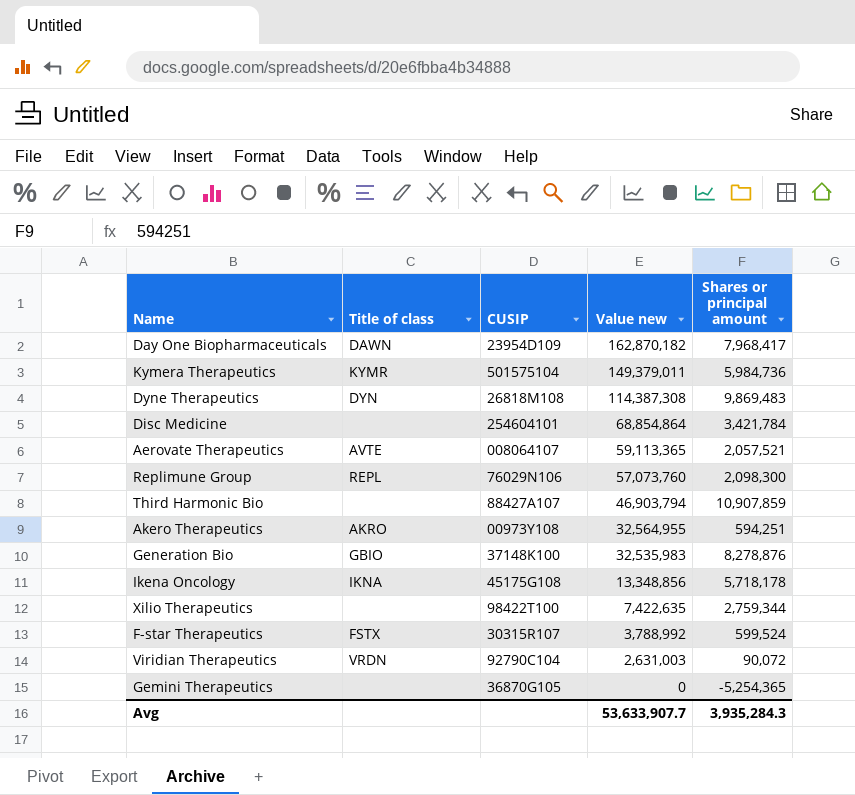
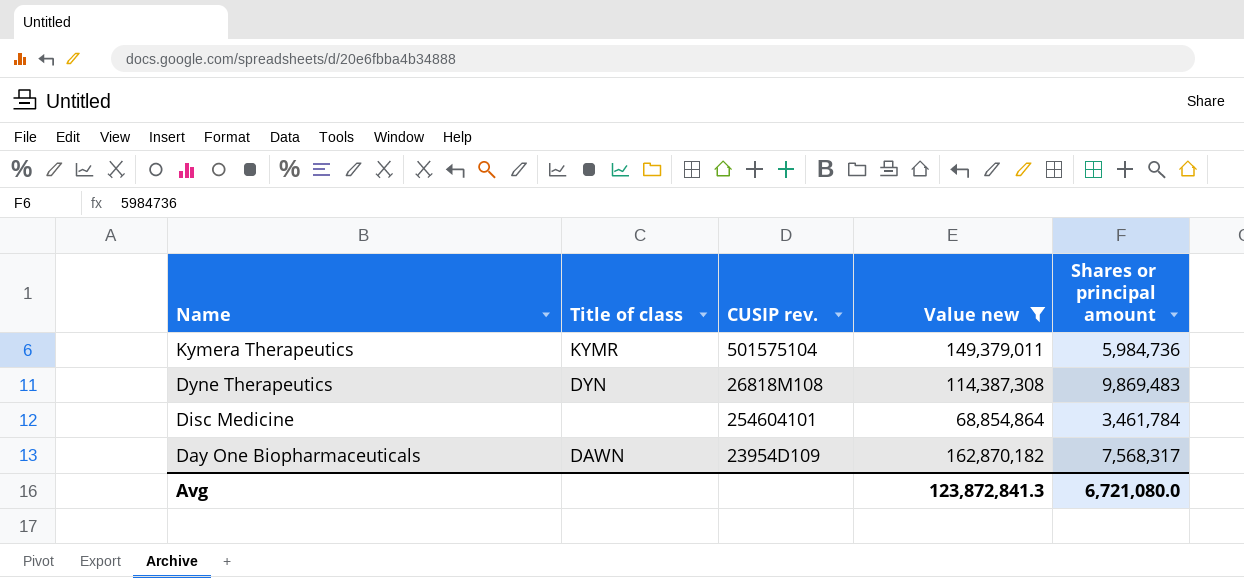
filter: none -> Value new >= 68,854,864
row order: Value new descending -> Name descending
column name: CUSIP -> CUSIP rev.
Disc Medicine | Shares or principal amount: 3,421,784 -> 3,461,784
Day One Biopharmaceuticals | Shares or principal amount: 7,968,417 -> 7,568,317
Avg | Value new: 53,633,907.7 -> 123,872,841.3
Avg | Shares or principal amount: 3,935,284.3 -> 6,721,080.0

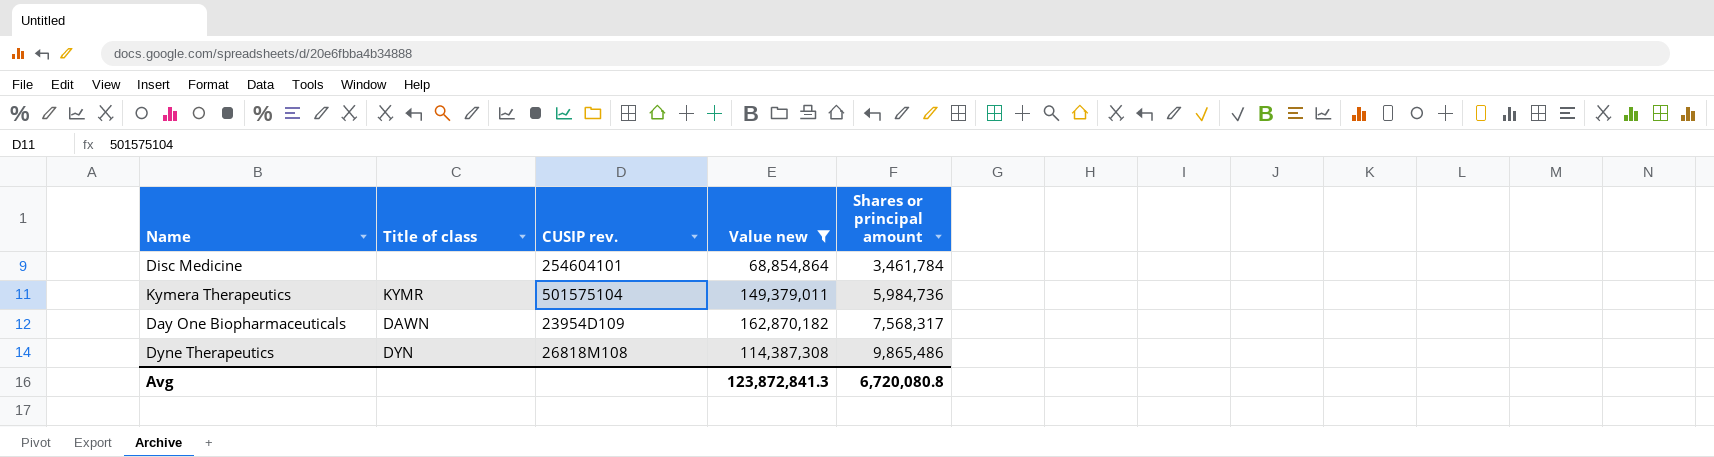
row order: Name descending -> Shares or principal amount ascending
Dyne Therapeutics | Shares or principal amount: 9,869,483 -> 9,865,486
Avg | Shares or principal amount: 6,721,080.0 -> 6,720,080.8

